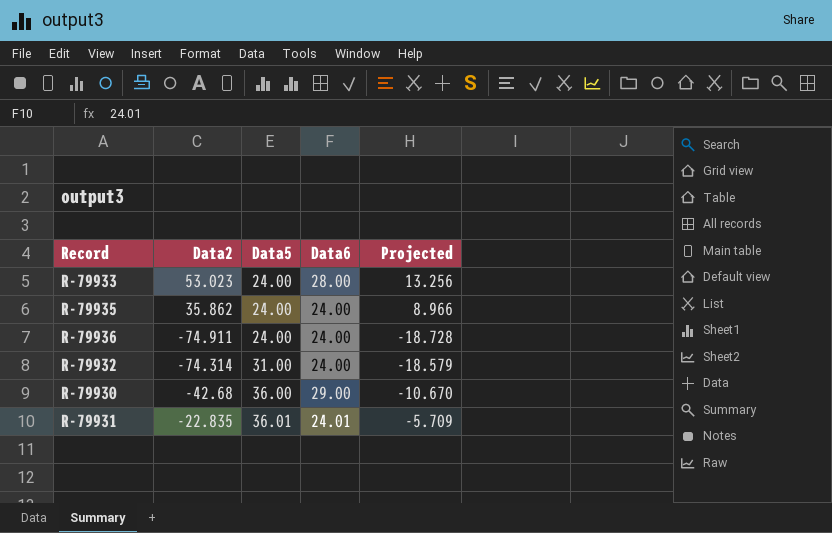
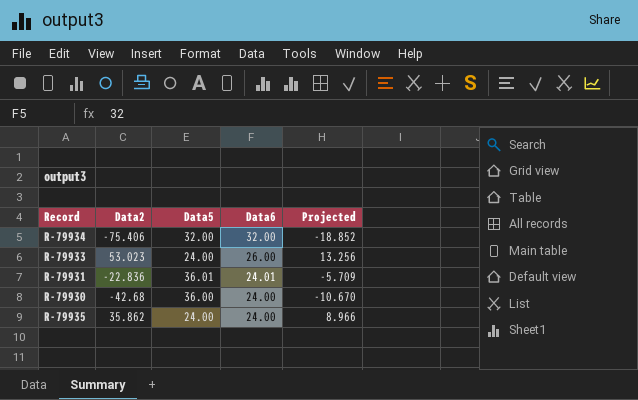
row order: Data5 ascending -> Data6 descending
row R-79936: -74.911 | 24.00 | 24.00 | -18.728 -> none
row R-79932: -74.314 | 31.00 | 24.00 | -18.579 -> none
row R-79934: none -> -75.406 | 32.00 | 32.00 | -18.852
R-79933 | Data6: 28.00 -> 26.00
R-79931 | Data2: -22.835 -> -22.836
R-79930 | Data6: 29.00 -> 24.00

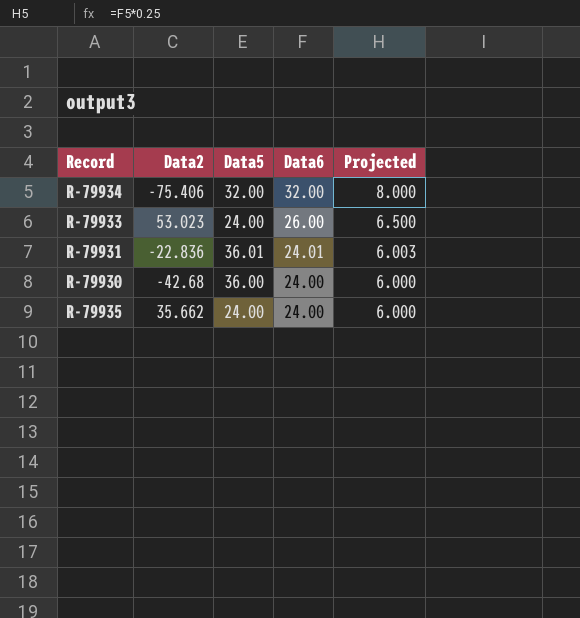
column Projected | formula: [Data2] * 0.25 -> [Data6] * 0.25
R-79935 | Data2: 35.862 -> 35.662

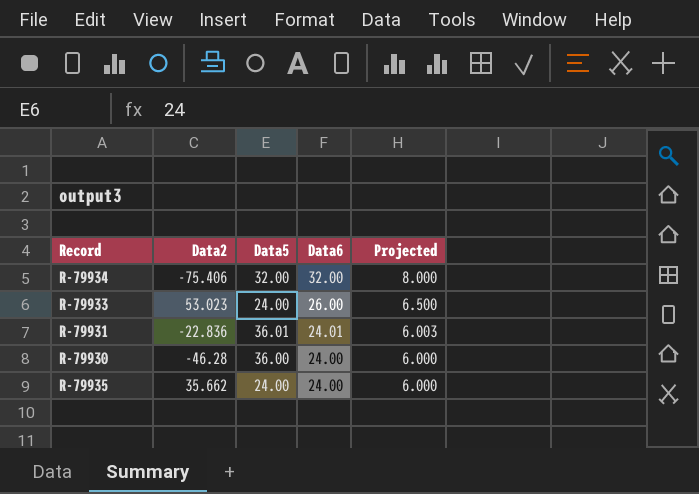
R-79930 | Data2: -42.68 -> -46.28

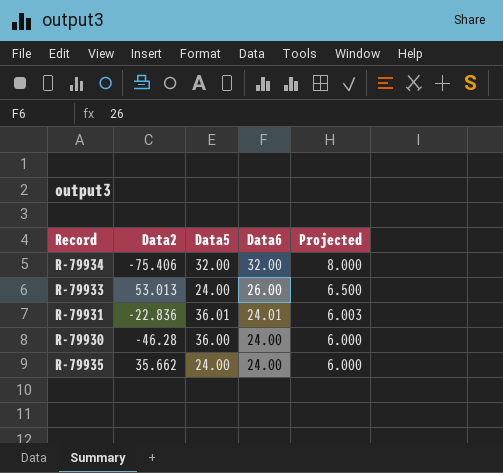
R-79933 | Data2: 53.023 -> 53.013

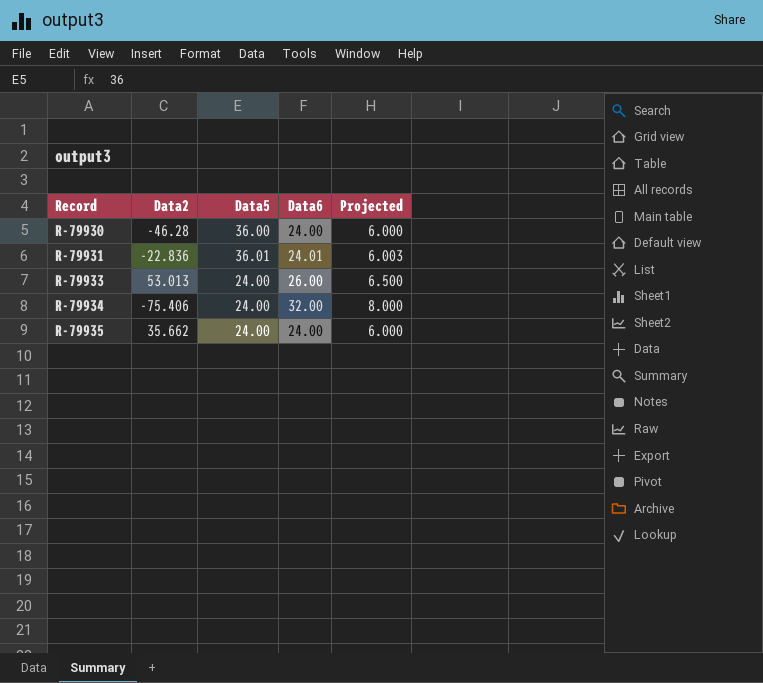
row order: Data6 descending -> Record ascending
R-79934 | Data5: 32.00 -> 24.00

